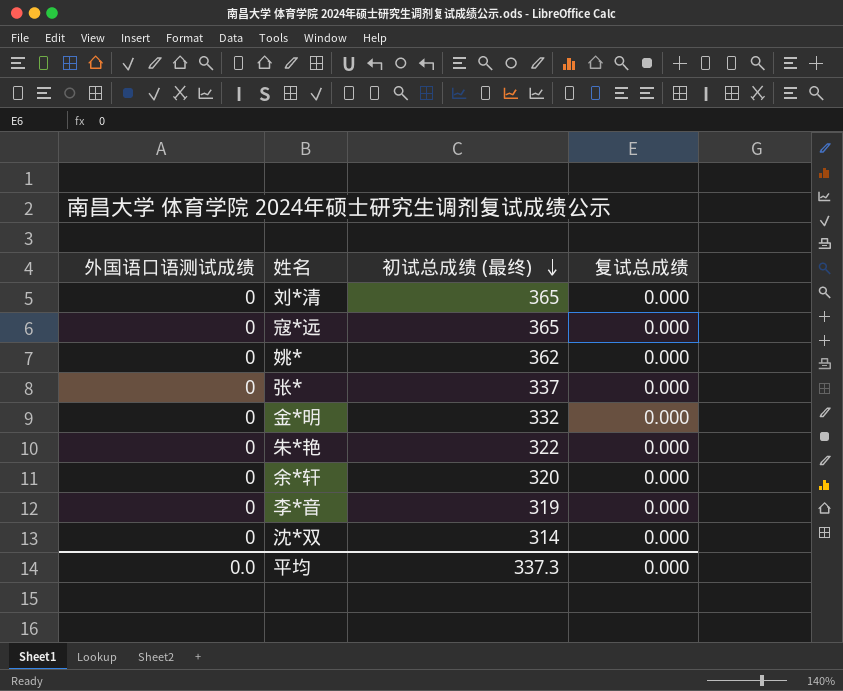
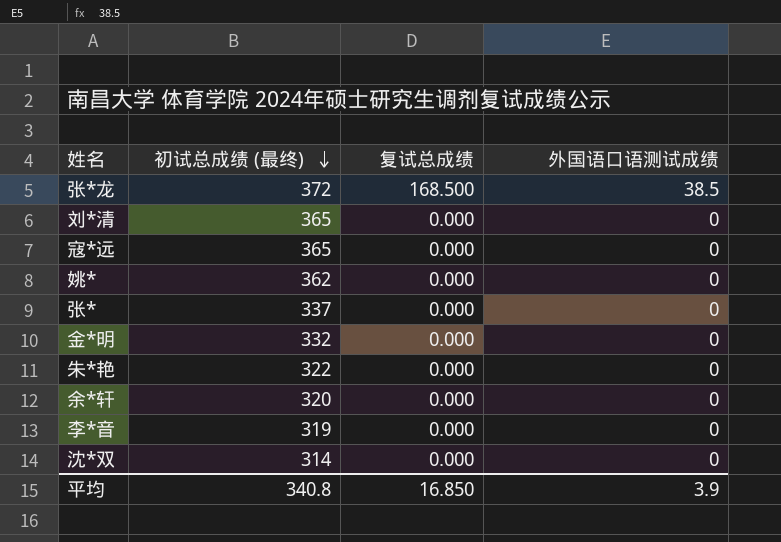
column 外国语口语测试成绩 | position: 1 -> 4
row 张*龙: none -> 372 | 168.500 | 38.5
平均 | 初试总成绩 (最终): 337.3 -> 340.8
平均 | 复试总成绩: 0.000 -> 16.850
平均 | 外国语口语测试成绩: 0.0 -> 3.9

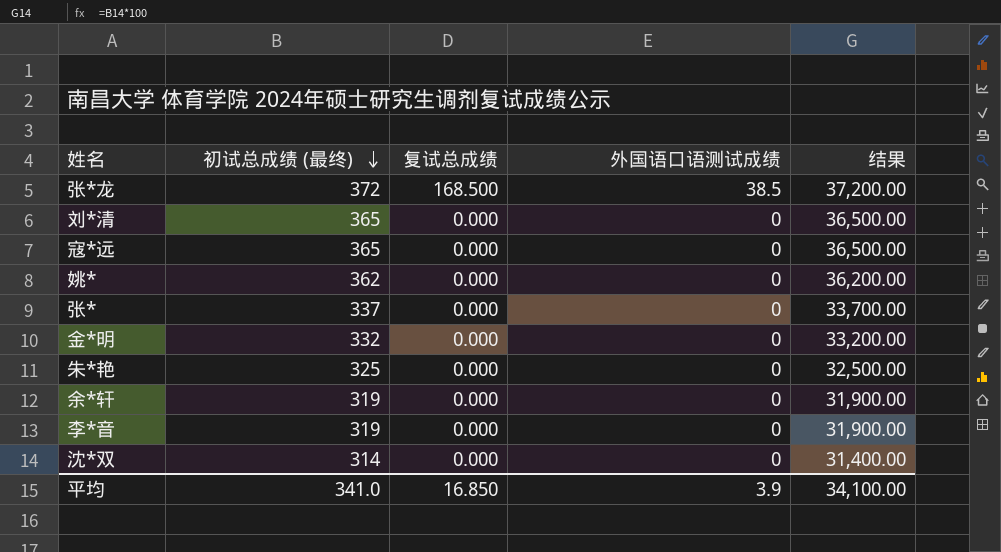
column 结果 | formula: none -> [初试总成绩 (最终)] * 100
朱*艳 | 初试总成绩 (最终): 322 -> 325
余*轩 | 初试总成绩 (最终): 320 -> 319
平均 | 初试总成绩 (最终): 340.8 -> 341.0

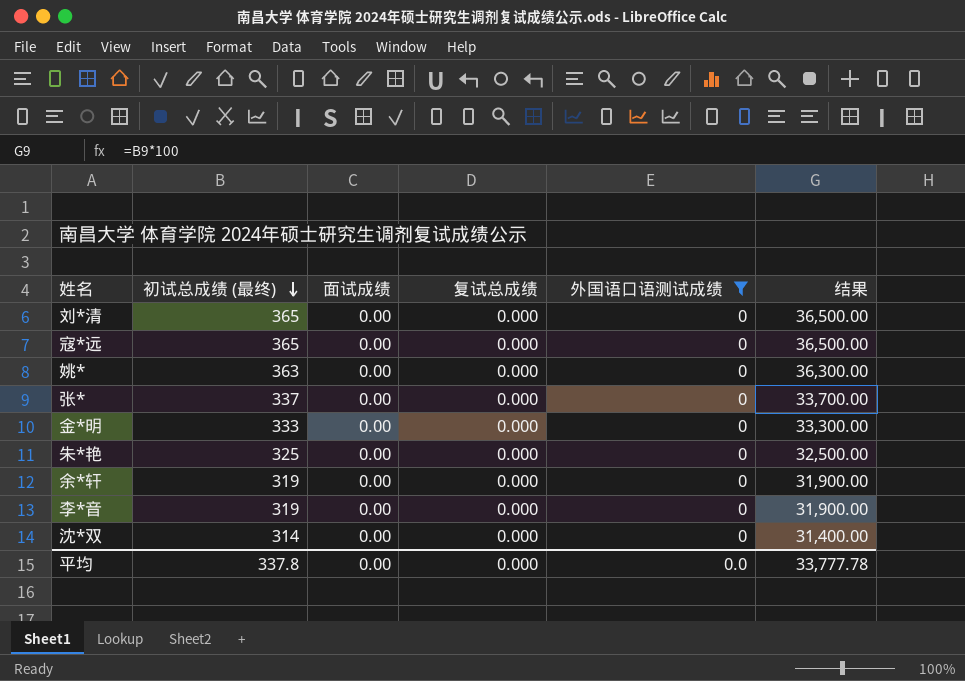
filter: none -> 外国语口语测试成绩 = 0
column 面试成绩 | position: none -> 3
姚* | 初试总成绩 (最终): 362 -> 363
姚* | 结果: 36,200.00 -> 36,300.00
金*明 | 初试总成绩 (最终): 332 -> 333
金*明 | 结果: 33,200.00 -> 33,300.00
平均 | 初试总成绩 (最终): 341.0 -> 337.8
平均 | 复试总成绩: 16.850 -> 0.000
平均 | 外国语口语测试成绩: 3.9 -> 0.0
平均 | 结果: 34,100.00 -> 33,777.78

